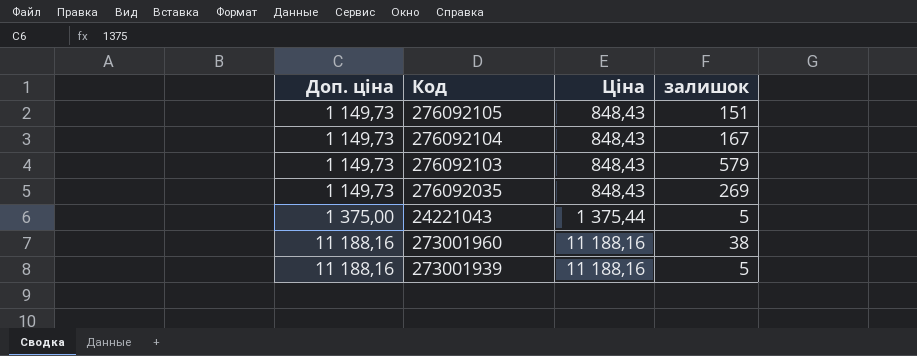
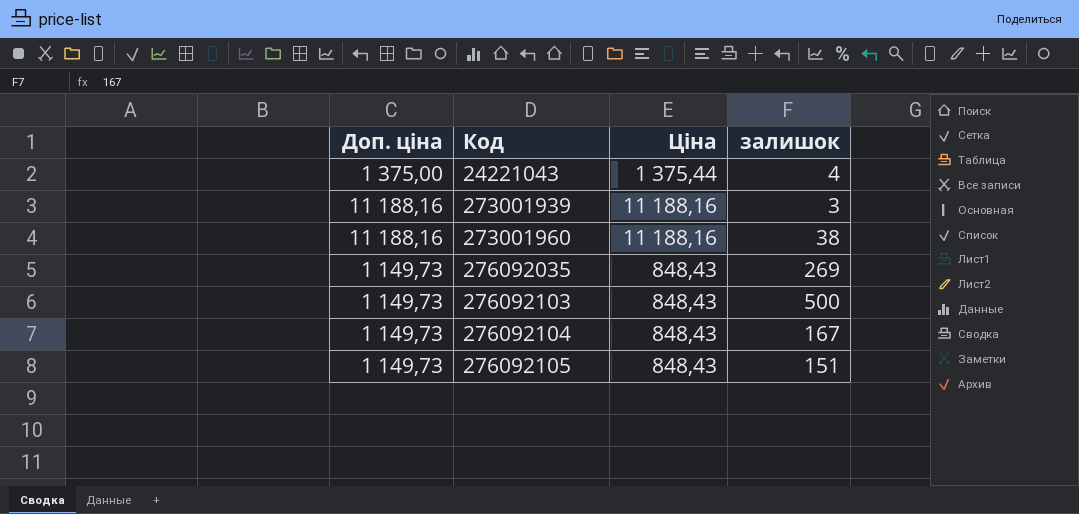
row order: Доп. ціна ascending -> Код ascending
24221043 | залишок: 5 -> 4
273001939 | залишок: 5 -> 3
276092103 | залишок: 579 -> 500

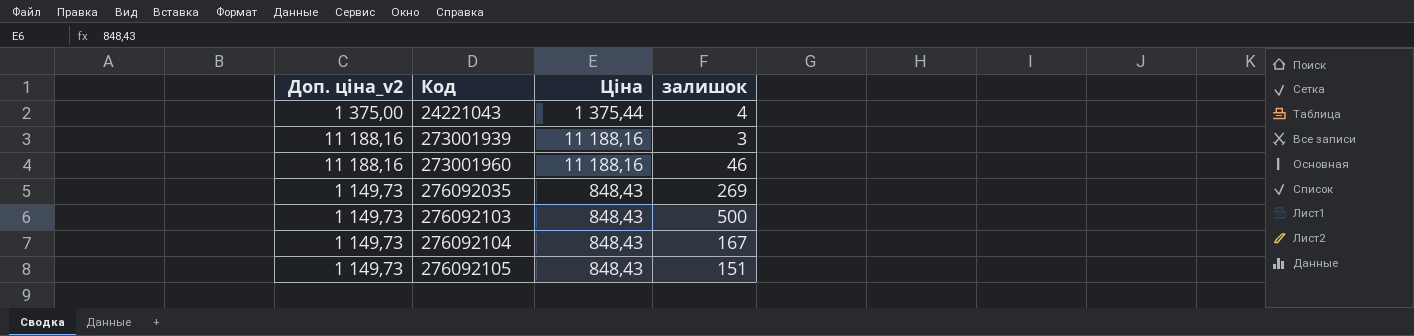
column name: Доп. ціна -> Доп. ціна_v2
273001960 | залишок: 38 -> 46

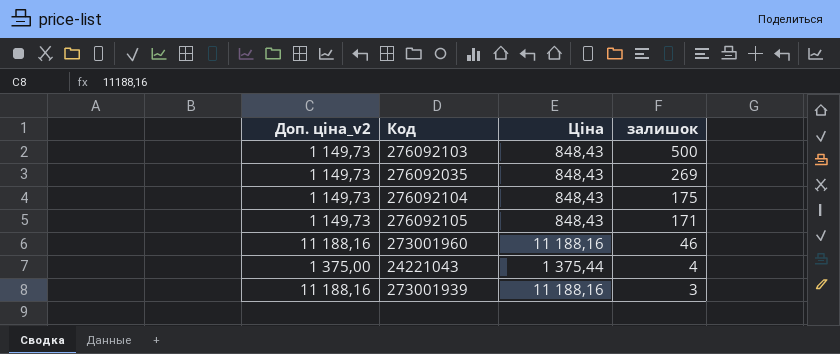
row order: Код ascending -> залишок descending
276092104 | залишок: 167 -> 175
276092105 | залишок: 151 -> 171

